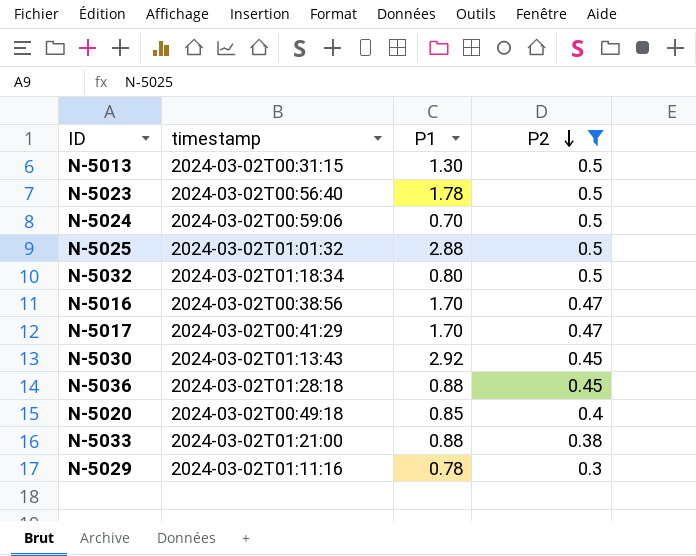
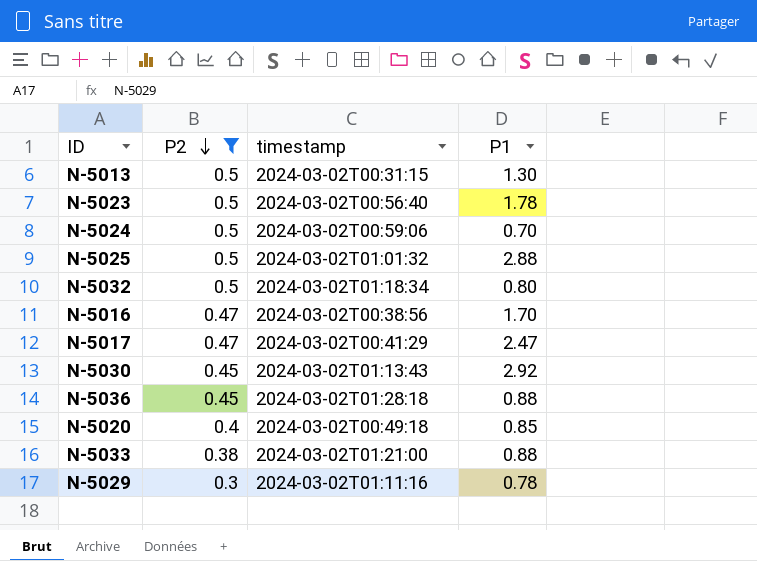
column P2 | position: 4 -> 2
N-5017 | P1: 1.70 -> 2.47

